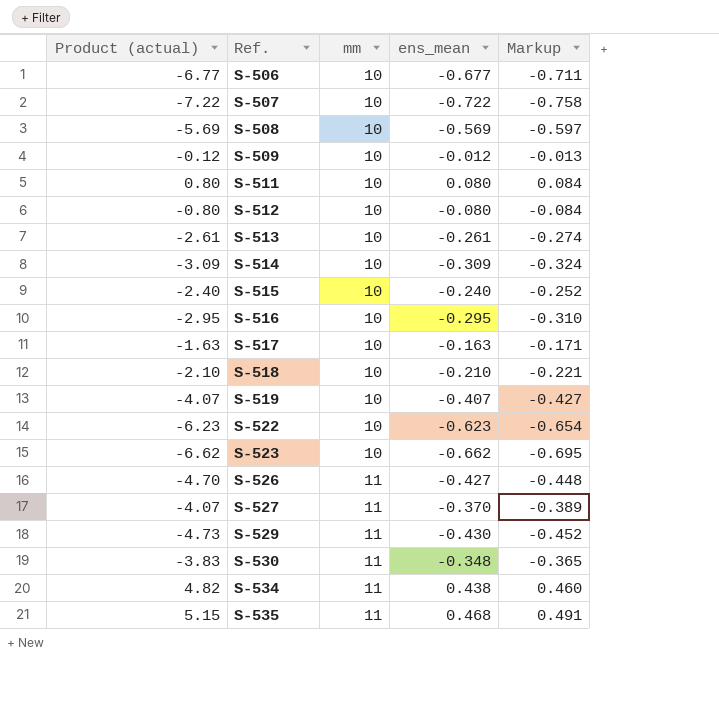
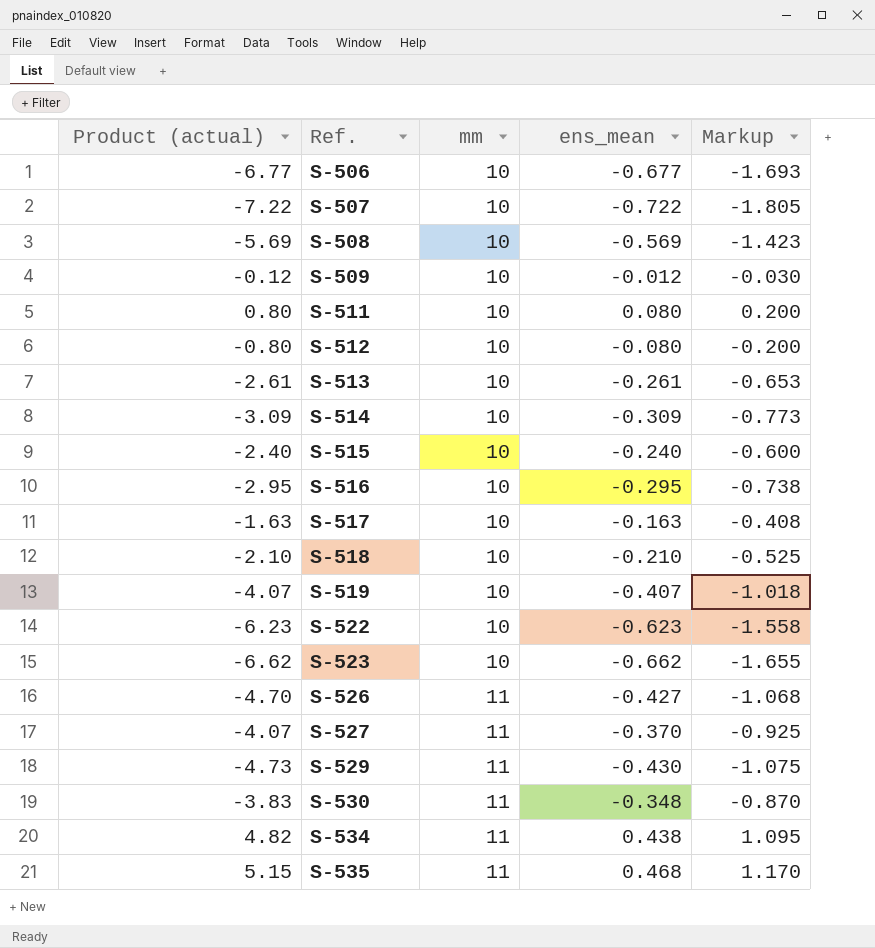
column Markup | formula: [ens_mean] * 1.05 -> [ens_mean] * 2.5

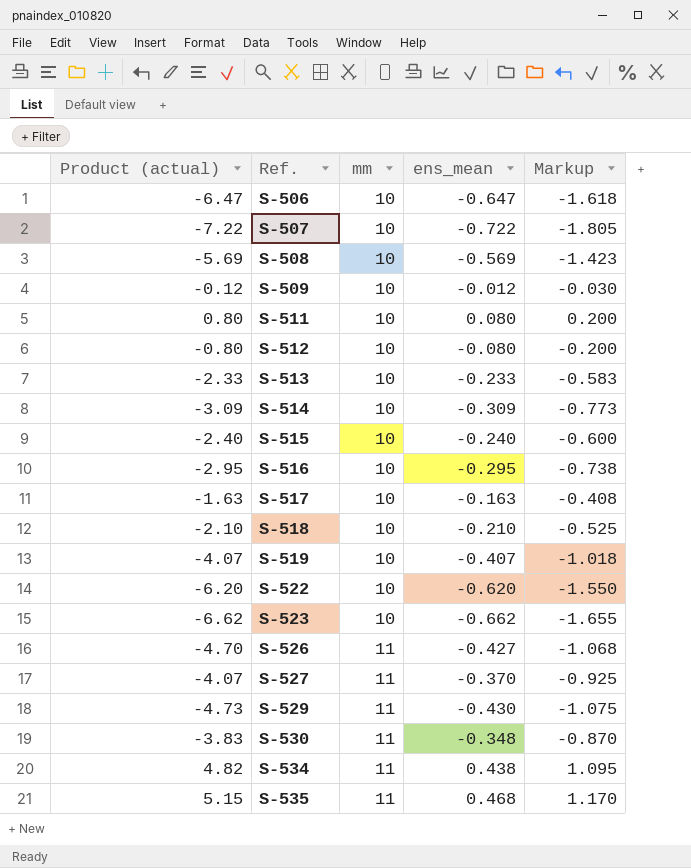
S-506 | Product (actual): -6.77 -> -6.47
S-506 | ens_mean: -0.677 -> -0.647
S-506 | Markup: -1.693 -> -1.618
S-513 | Product (actual): -2.61 -> -2.33
S-513 | ens_mean: -0.261 -> -0.233
S-513 | Markup: -0.653 -> -0.583
S-522 | Product (actual): -6.23 -> -6.20
S-522 | ens_mean: -0.623 -> -0.620
S-522 | Markup: -1.558 -> -1.550

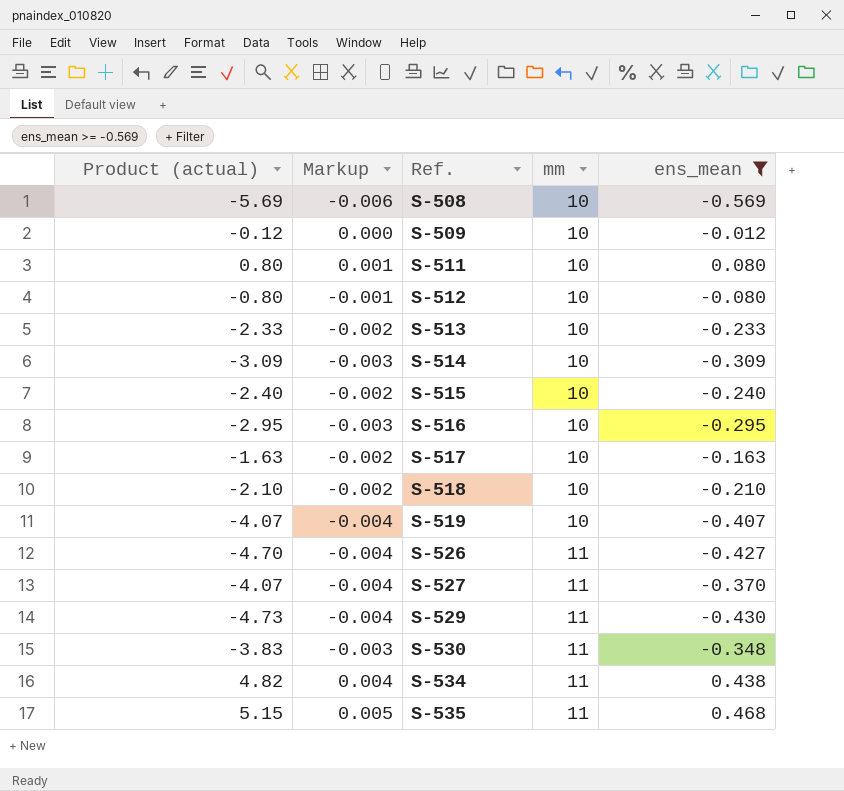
filter: none -> ens_mean >= -0.569
column Markup | formula: [ens_mean] * 2.5 -> [ens_mean] * 0.01
column Markup | position: 5 -> 2

